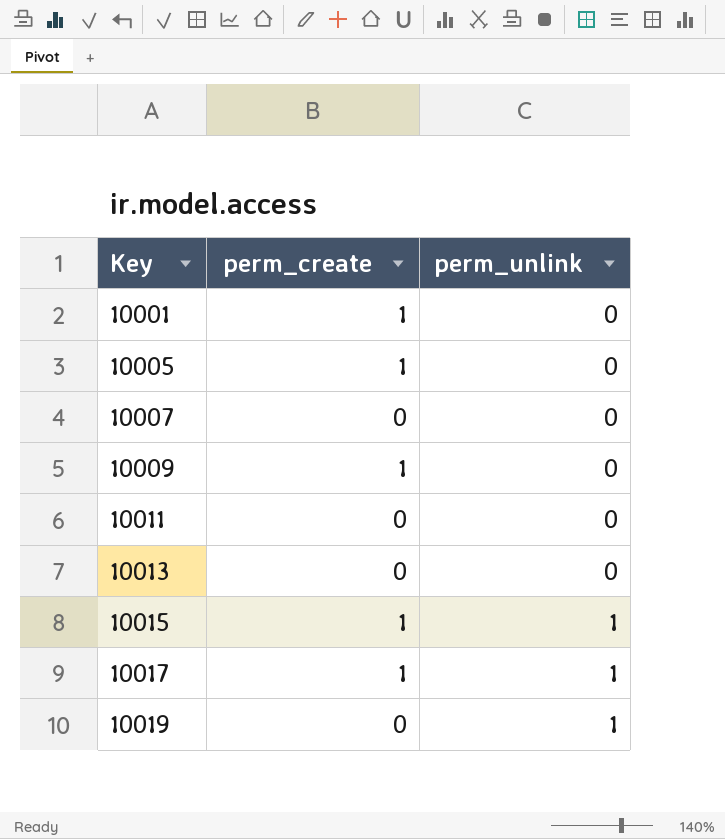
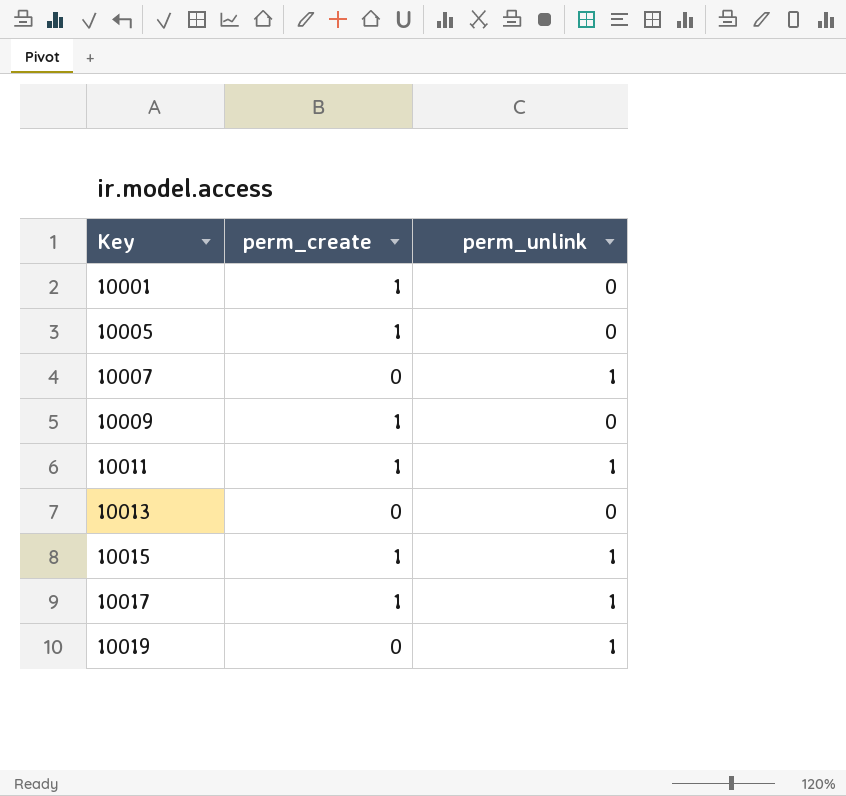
10007 | perm_unlink: 0 -> 1
10011 | perm_create: 0 -> 1
10011 | perm_unlink: 0 -> 1

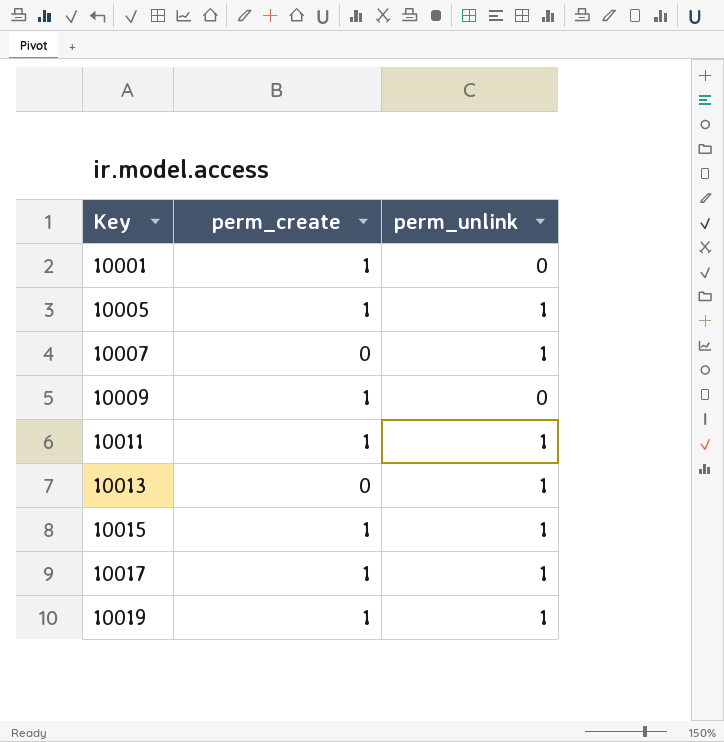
10005 | perm_unlink: 0 -> 1
10013 | perm_unlink: 0 -> 1
10019 | perm_create: 0 -> 1

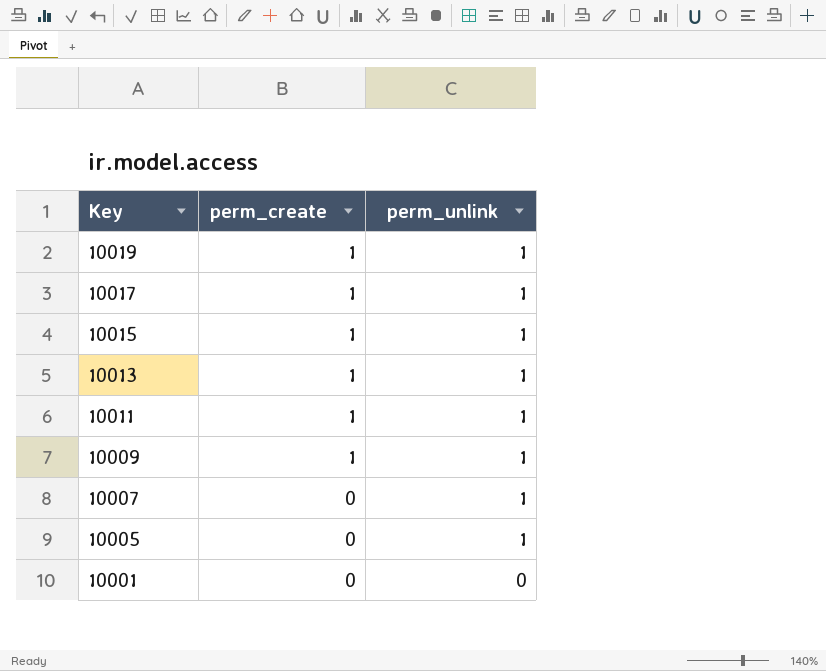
row order: Key ascending -> Key descending
10013 | perm_create: 0 -> 1
10009 | perm_unlink: 0 -> 1
10005 | perm_create: 1 -> 0
10001 | perm_create: 1 -> 0

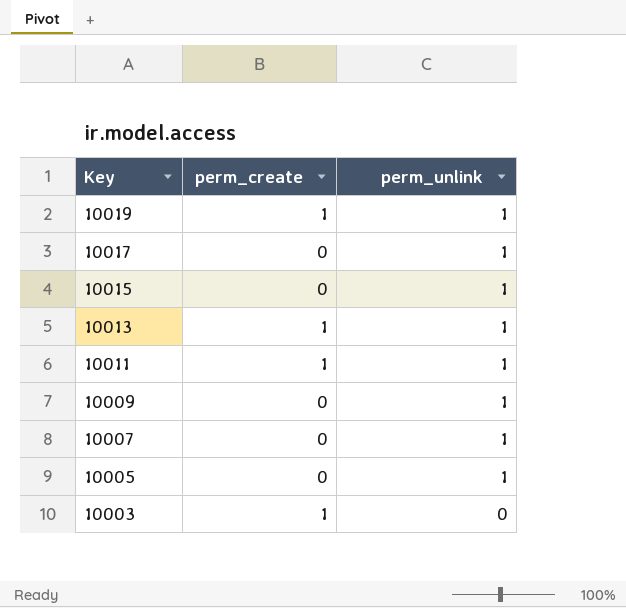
row 10001: 0 | 0 -> none
10017 | perm_create: 1 -> 0
10015 | perm_create: 1 -> 0
10009 | perm_create: 1 -> 0
row 10003: none -> 1 | 0

